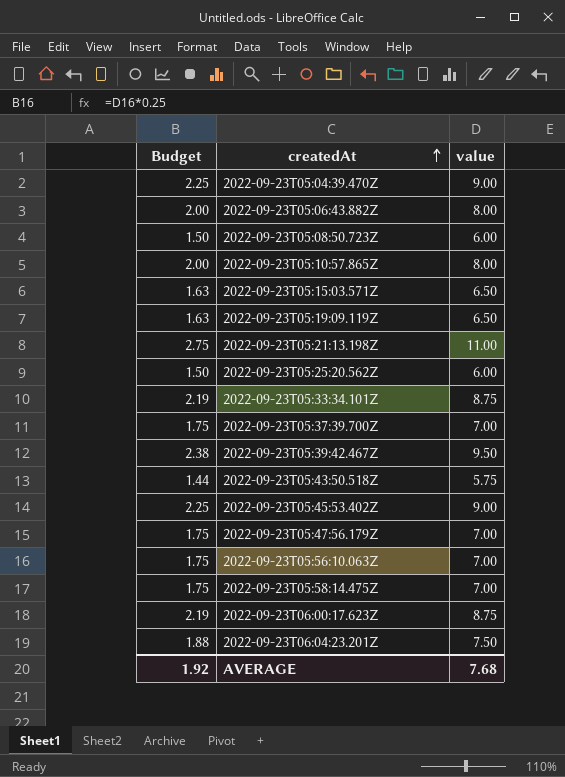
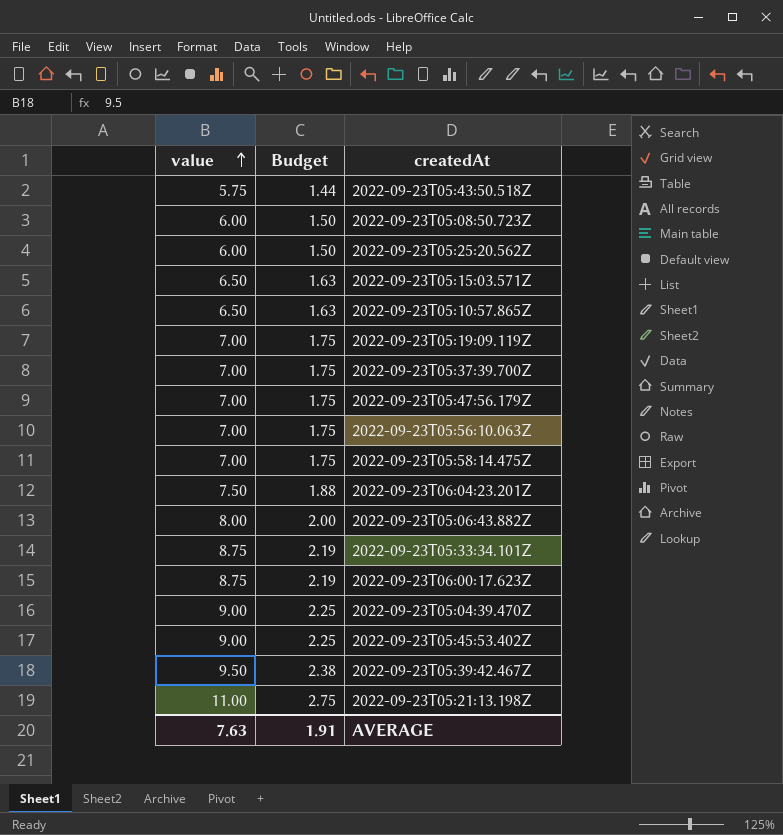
row order: createdAt ascending -> value ascending
column value | position: 3 -> 1
2022-09-23T05:10:57.865Z | value: 8.00 -> 6.50
2022-09-23T05:10:57.865Z | Budget: 2.00 -> 1.63
2022-09-23T05:19:09.119Z | value: 6.50 -> 7.00
2022-09-23T05:19:09.119Z | Budget: 1.63 -> 1.75
AVERAGE | value: 7.68 -> 7.63
AVERAGE | Budget: 1.92 -> 1.91

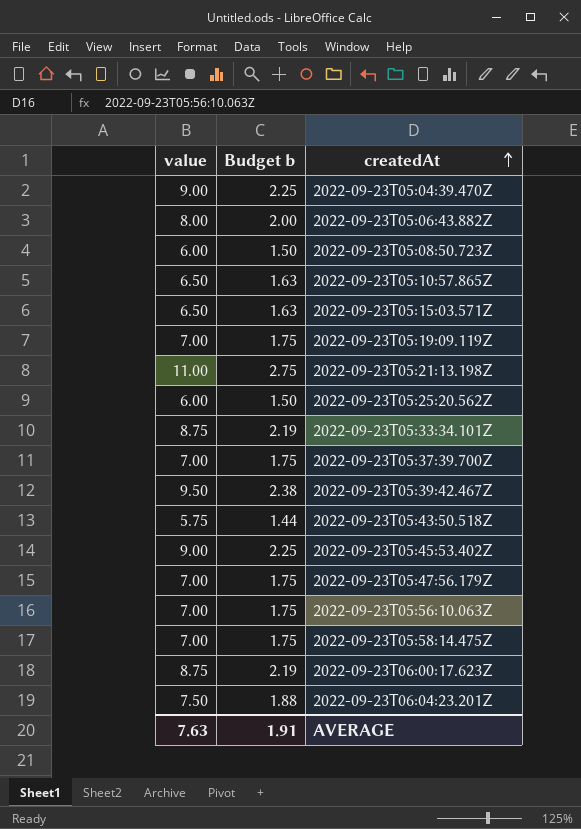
row order: value ascending -> createdAt ascending
column name: Budget -> Budget b

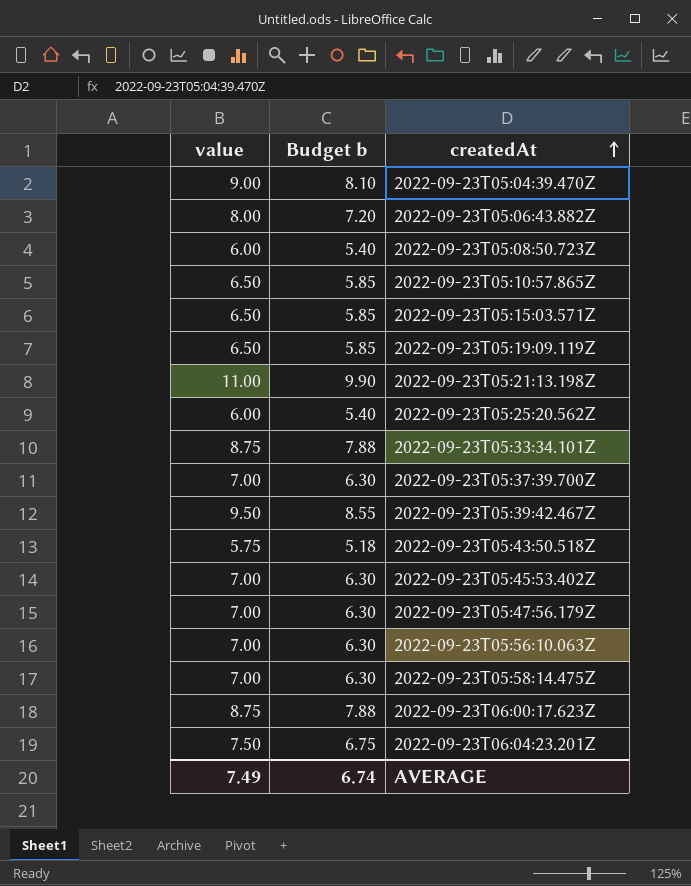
column Budget b | formula: [value] * 0.25 -> [value] * 0.9
2022-09-23T05:19:09.119Z | value: 7.00 -> 6.50
2022-09-23T05:45:53.402Z | value: 9.00 -> 7.00
AVERAGE | value: 7.63 -> 7.49
AVERAGE | Budget b: 1.91 -> 6.74

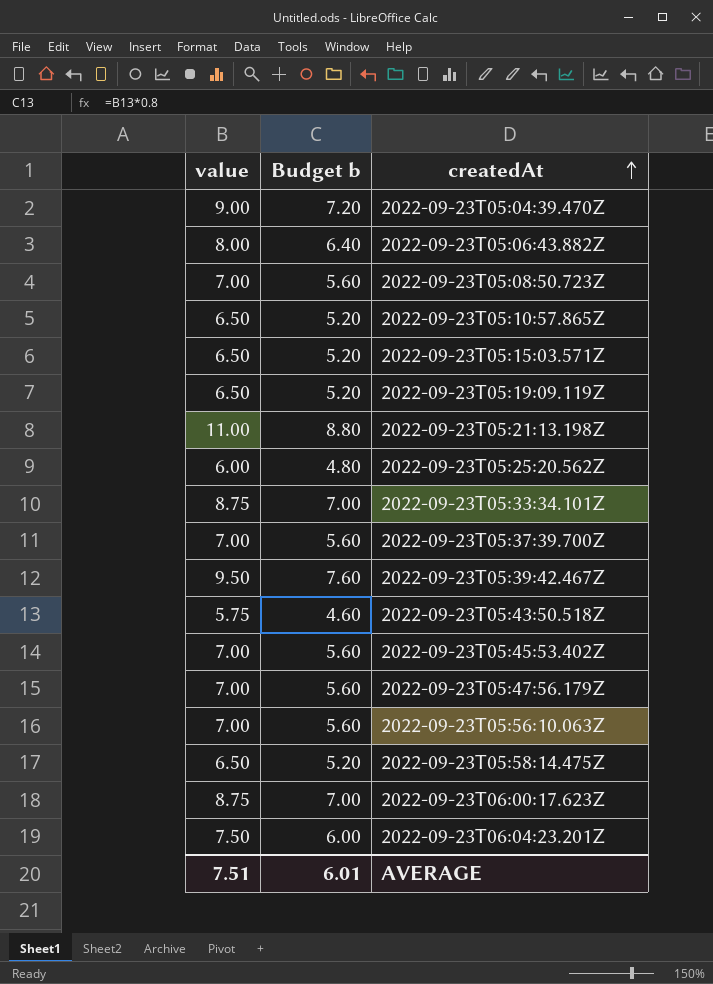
column Budget b | formula: [value] * 0.9 -> [value] * 0.8
2022-09-23T05:08:50.723Z | value: 6.00 -> 7.00
2022-09-23T05:58:14.475Z | value: 7.00 -> 6.50
AVERAGE | value: 7.49 -> 7.51
AVERAGE | Budget b: 6.74 -> 6.01

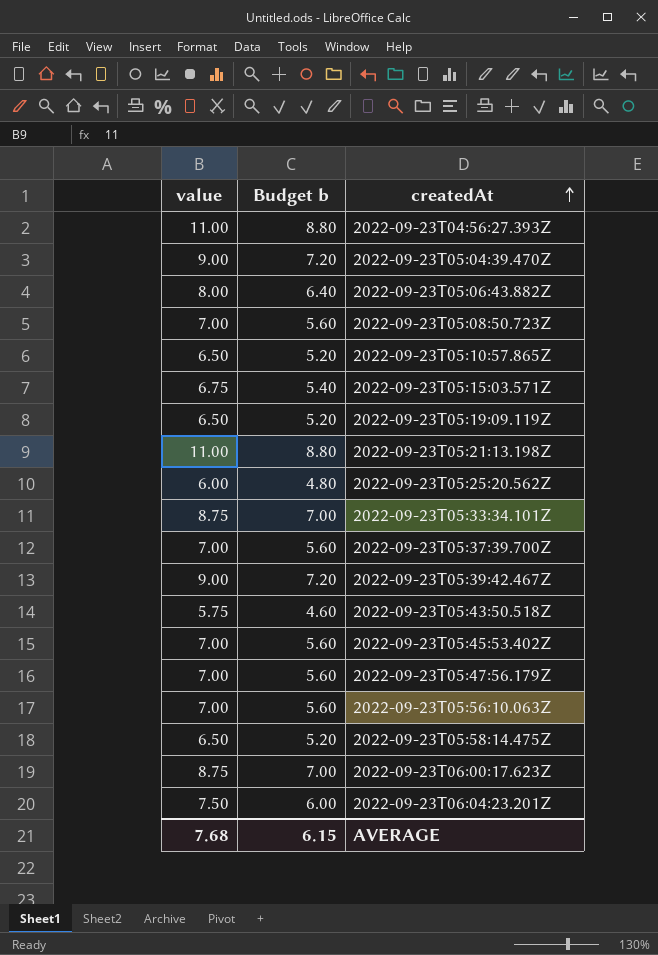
row 2022-09-23T04:56:27.393Z: none -> 11.00 | 8.80
2022-09-23T05:15:03.571Z | value: 6.50 -> 6.75
2022-09-23T05:15:03.571Z | Budget b: 5.20 -> 5.40
2022-09-23T05:39:42.467Z | value: 9.50 -> 9.00
2022-09-23T05:39:42.467Z | Budget b: 7.60 -> 7.20
AVERAGE | value: 7.51 -> 7.68
AVERAGE | Budget b: 6.01 -> 6.15

